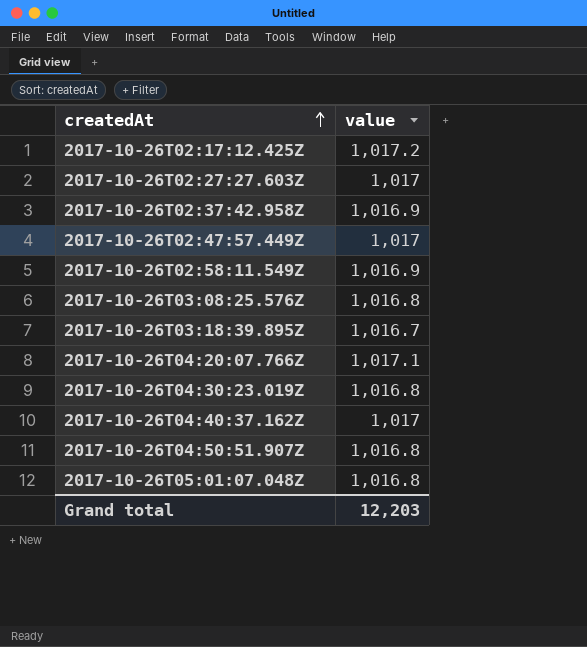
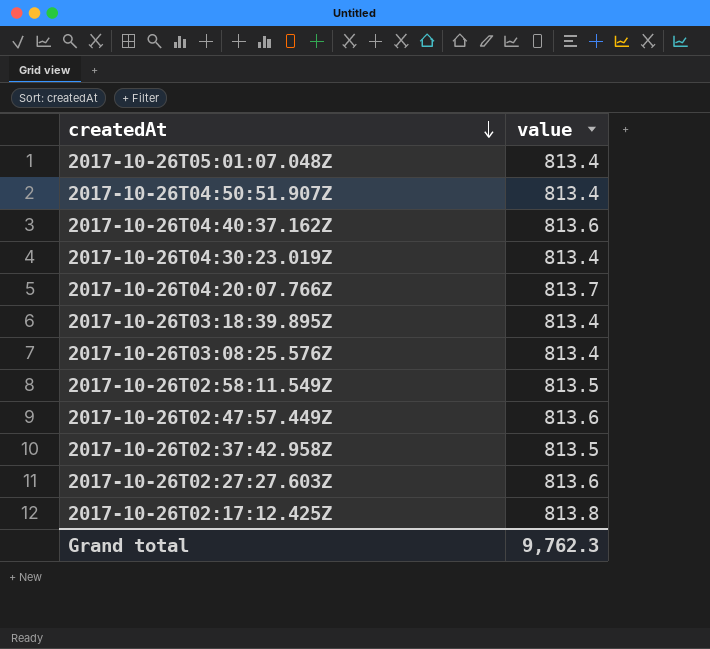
row order: createdAt ascending -> createdAt descending
2017-10-26T05:01:07.048Z | value: 1,016.8 -> 813.4
2017-10-26T04:50:51.907Z | value: 1,016.8 -> 813.4
2017-10-26T04:40:37.162Z | value: 1,017 -> 813.6
2017-10-26T04:30:23.019Z | value: 1,016.8 -> 813.4
2017-10-26T04:20:07.766Z | value: 1,017.1 -> 813.7
2017-10-26T03:18:39.895Z | value: 1,016.7 -> 813.4
2017-10-26T03:08:25.576Z | value: 1,016.8 -> 813.4
2017-10-26T02:58:11.549Z | value: 1,016.9 -> 813.5
2017-10-26T02:47:57.449Z | value: 1,017 -> 813.6
2017-10-26T02:37:42.958Z | value: 1,016.9 -> 813.5
2017-10-26T02:27:27.603Z | value: 1,017 -> 813.6
2017-10-26T02:17:12.425Z | value: 1,017.2 -> 813.8
Grand total | value: 12,203 -> 9,762.3

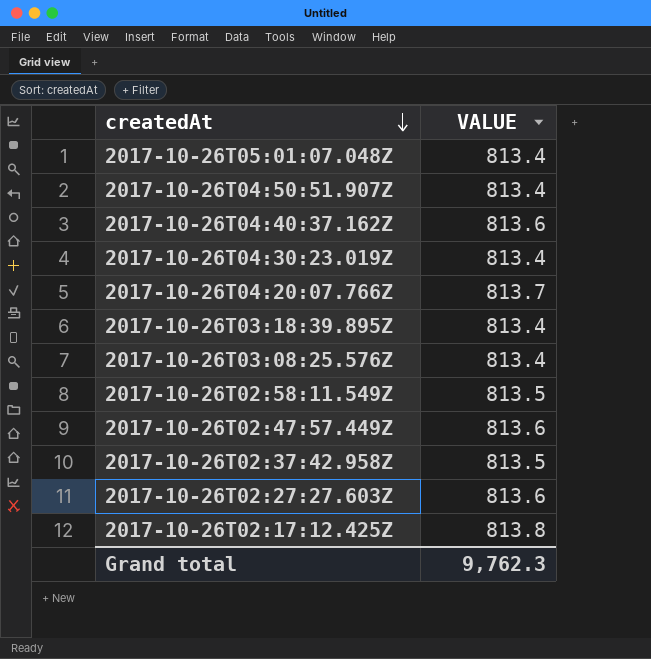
column name: value -> VALUE

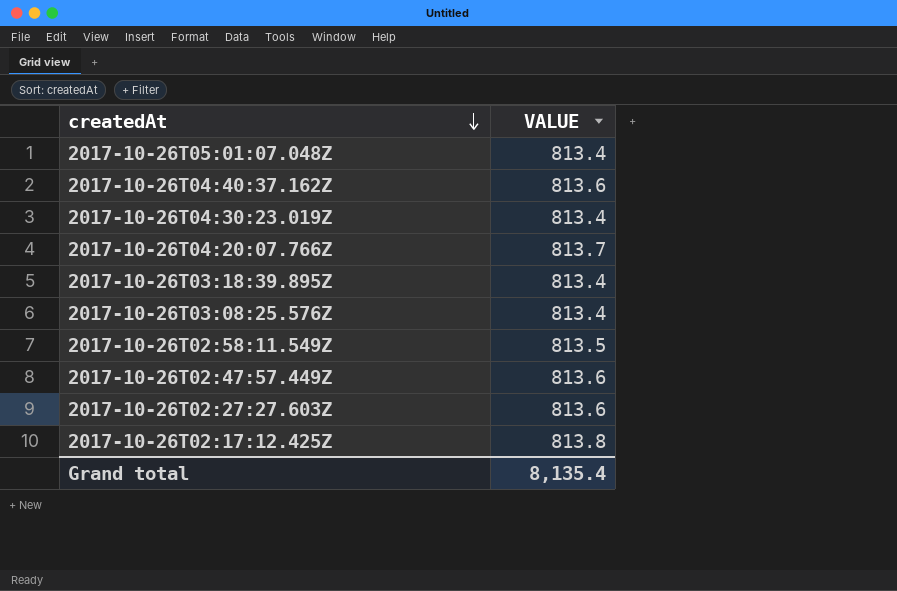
row 2017-10-26T04:50:51.907Z: 813.4 -> none
row 2017-10-26T02:37:42.958Z: 813.5 -> none
Grand total | VALUE: 9,762.3 -> 8,135.4

